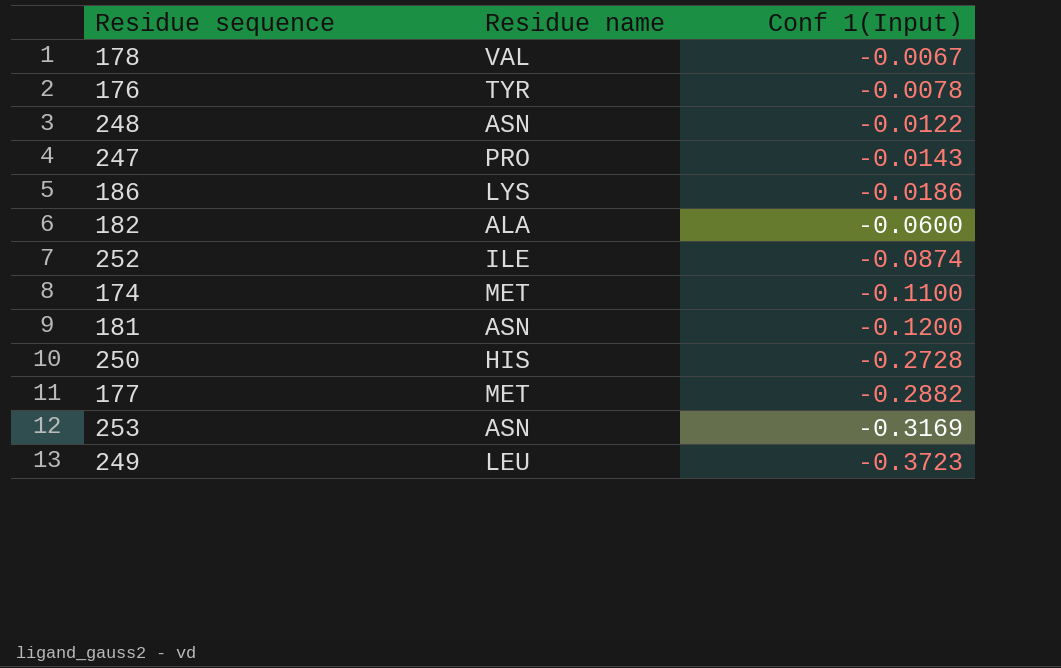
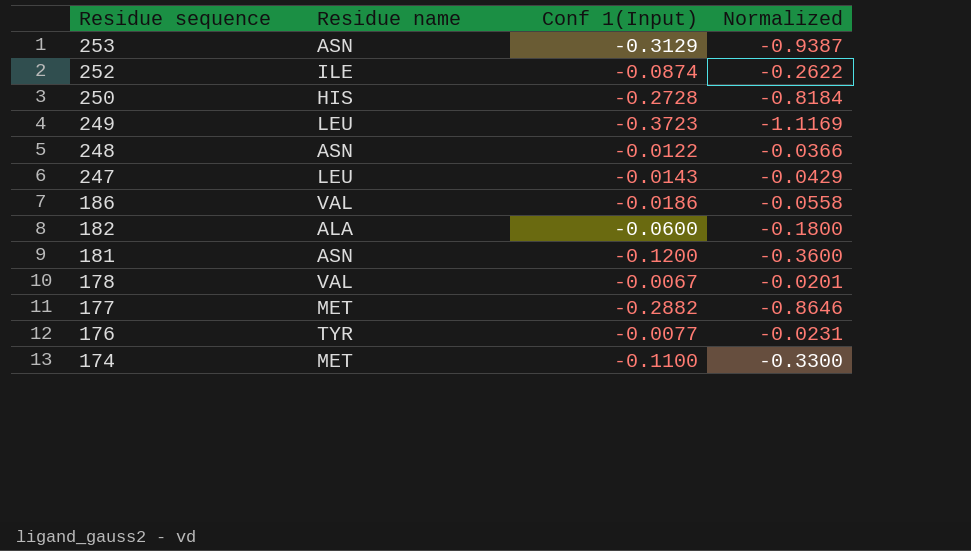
row order: Conf 1(Input) descending -> Residue sequence descending
column Normalized | formula: none -> [Conf 1(Input)] * 3
253 | Conf 1(Input): -0.3169 -> -0.3129
247 | Residue name: PRO -> LEU
186 | Residue name: LYS -> VAL
176 | Conf 1(Input): -0.0078 -> -0.0077

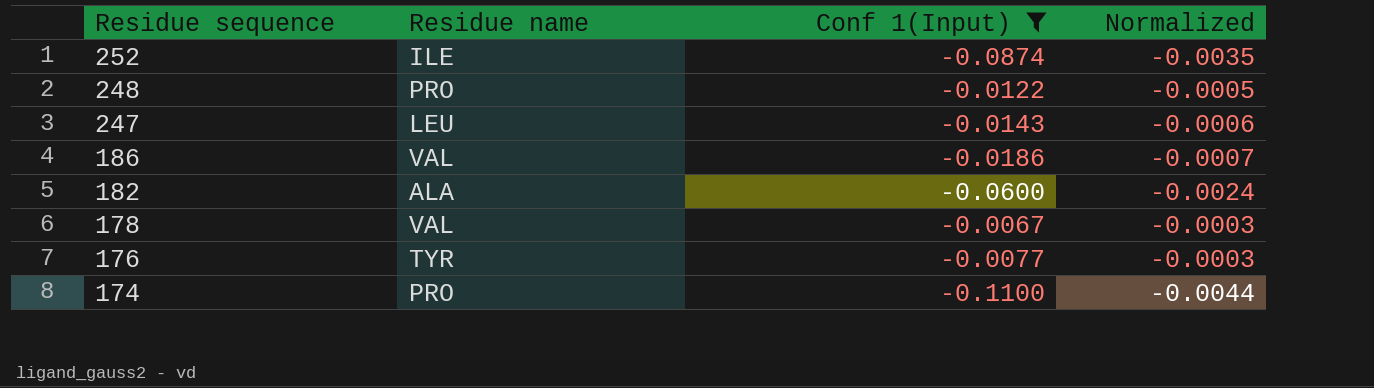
filter: none -> Conf 1(Input) >= -0.1100
column Normalized | formula: [Conf 1(Input)] * 3 -> [Conf 1(Input)] * 0.04
248 | Residue name: ASN -> PRO
174 | Residue name: MET -> PRO

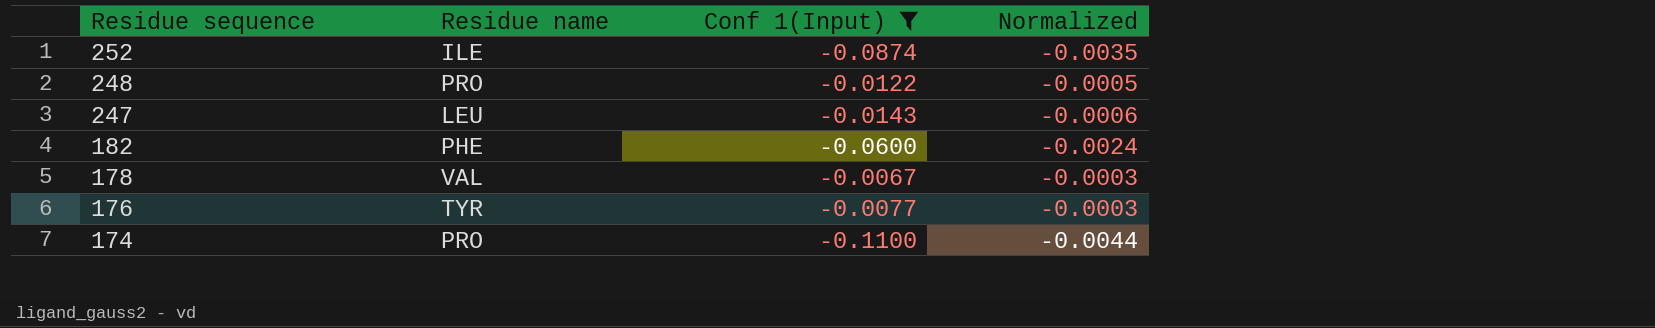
row 186: VAL | -0.0186 | -0.0007 -> none
182 | Residue name: ALA -> PHE

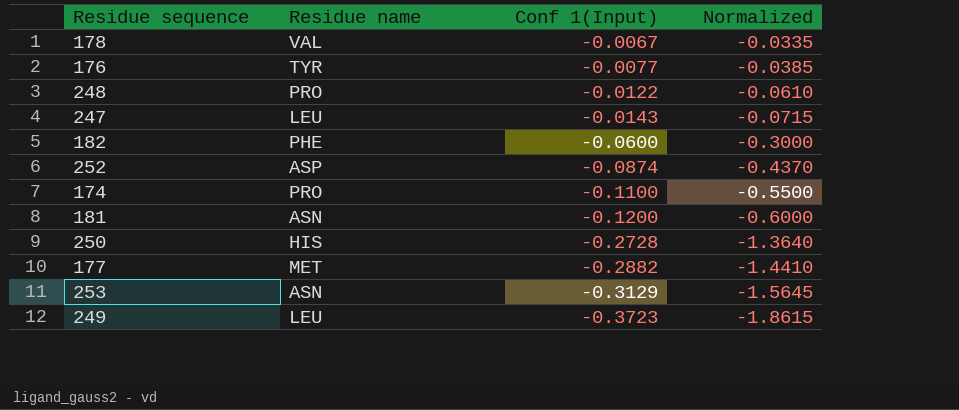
filter: Conf 1(Input) >= -0.1100 -> none
row order: Residue sequence descending -> Conf 1(Input) descending
column Normalized | formula: [Conf 1(Input)] * 0.04 -> [Conf 1(Input)] * 5
252 | Residue name: ILE -> ASP

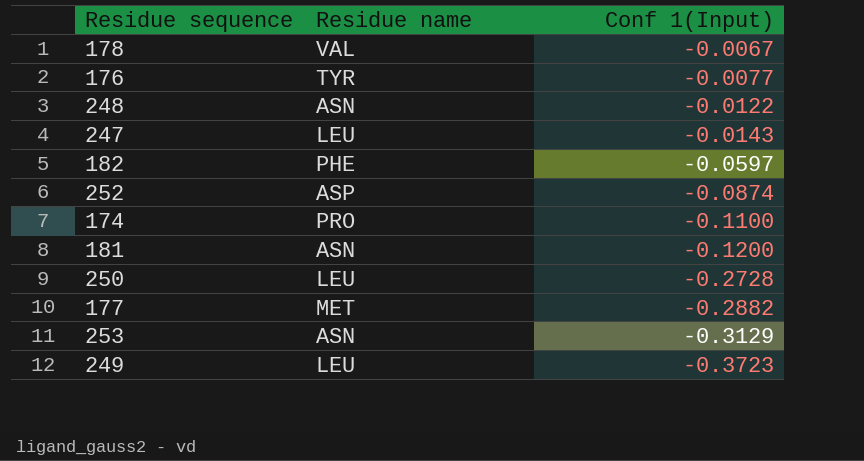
column Normalized | formula: [Conf 1(Input)] * 5 -> none
248 | Residue name: PRO -> ASN
182 | Conf 1(Input): -0.0600 -> -0.0597
250 | Residue name: HIS -> LEU

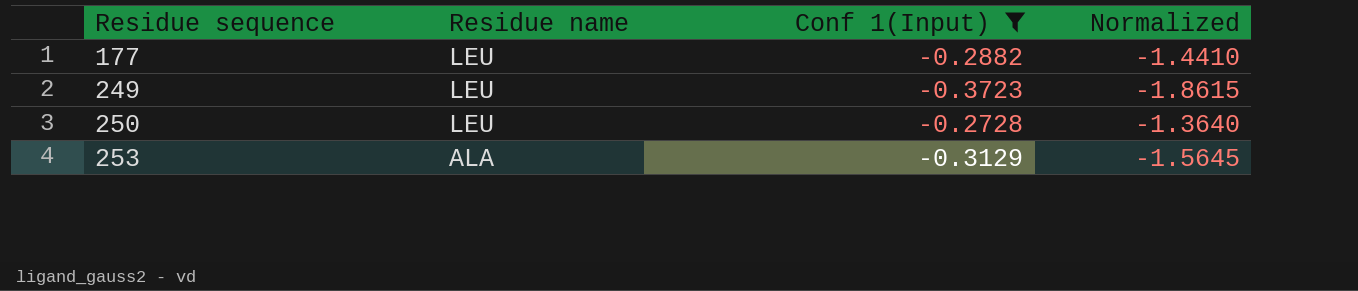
filter: none -> Conf 1(Input) <= -0.2728
row order: Conf 1(Input) descending -> Residue sequence ascending
column Normalized | formula: none -> [Conf 1(Input)] * 5
177 | Residue name: MET -> LEU
253 | Residue name: ASN -> ALA

